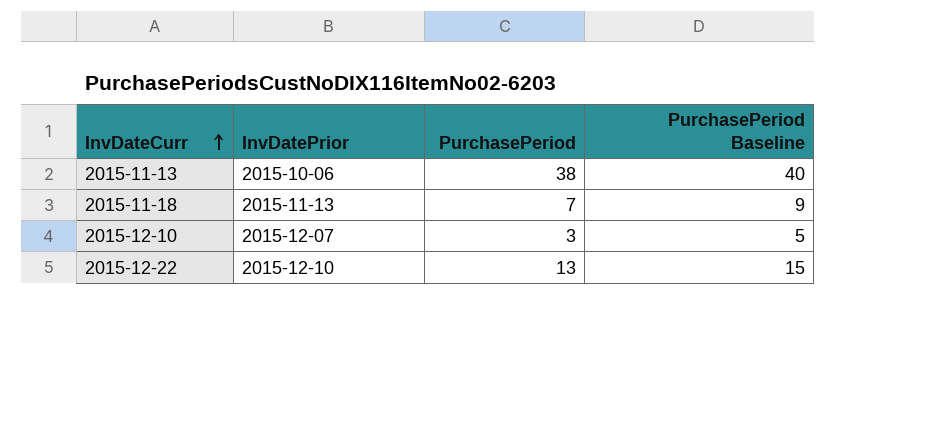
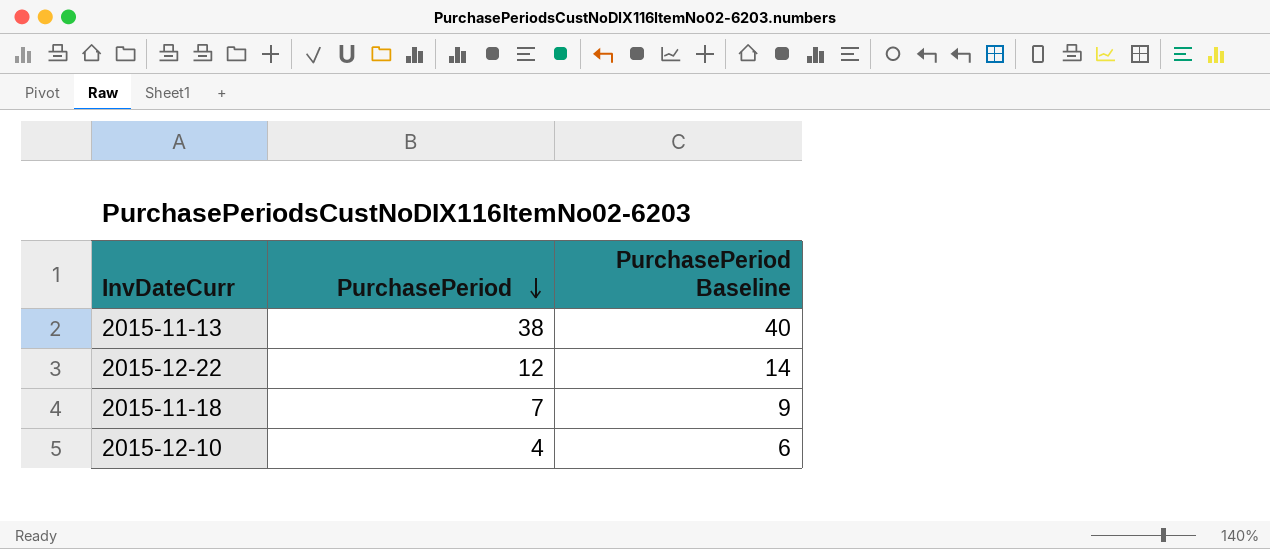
row order: InvDateCurr ascending -> PurchasePeriod descending
column InvDatePrior | position: 2 -> none
2015-12-22 | PurchasePeriod: 13 -> 12
2015-12-22 | PurchasePeriod Baseline: 15 -> 14
2015-12-10 | PurchasePeriod: 3 -> 4
2015-12-10 | PurchasePeriod Baseline: 5 -> 6

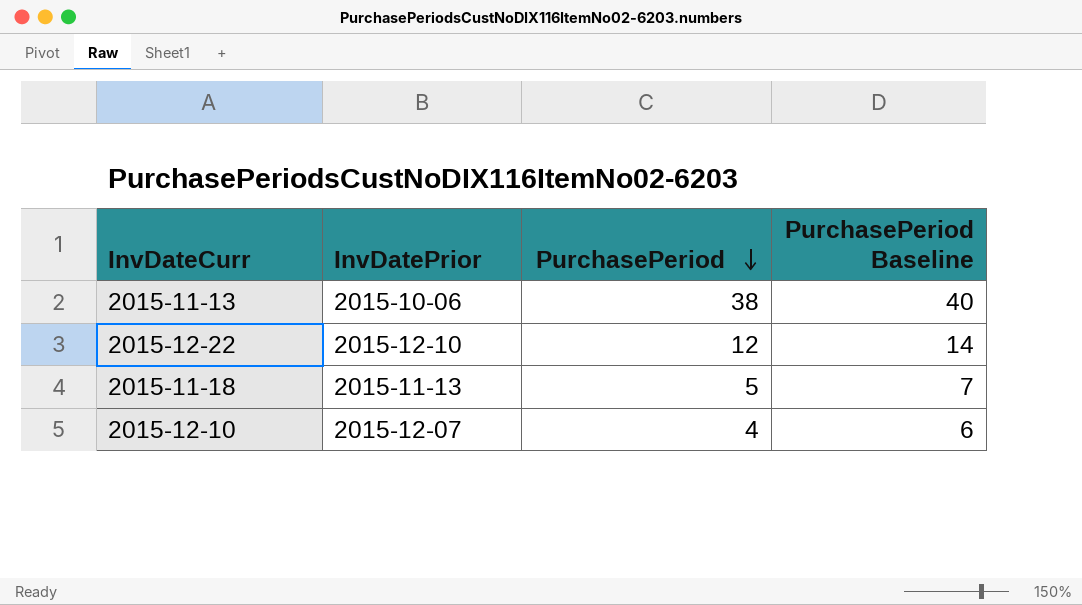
column InvDatePrior | position: none -> 2
2015-11-18 | PurchasePeriod: 7 -> 5
2015-11-18 | PurchasePeriod Baseline: 9 -> 7

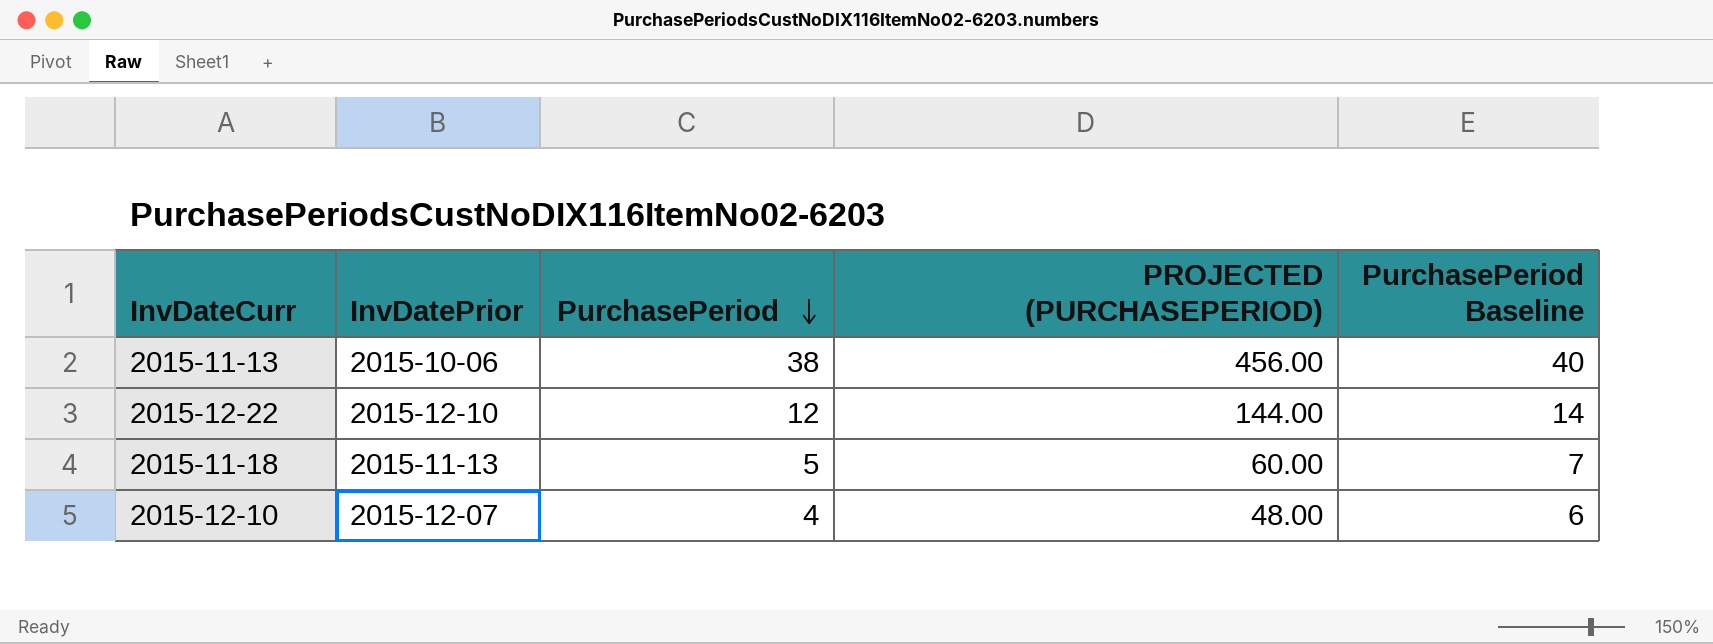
column PROJECTED (PURCHASEPERIOD) | formula: none -> [PurchasePeriod] * 12

